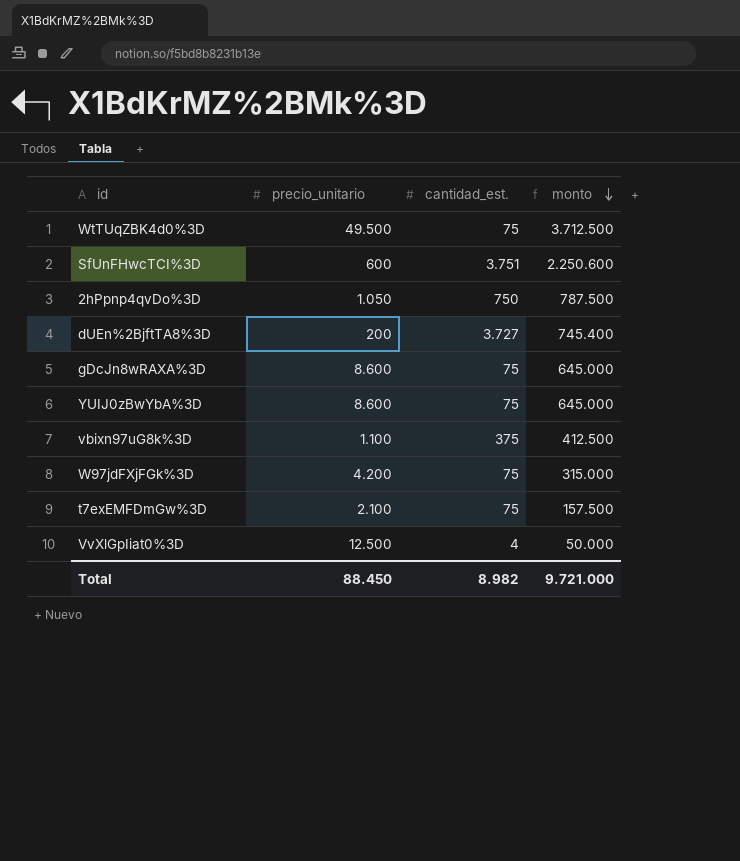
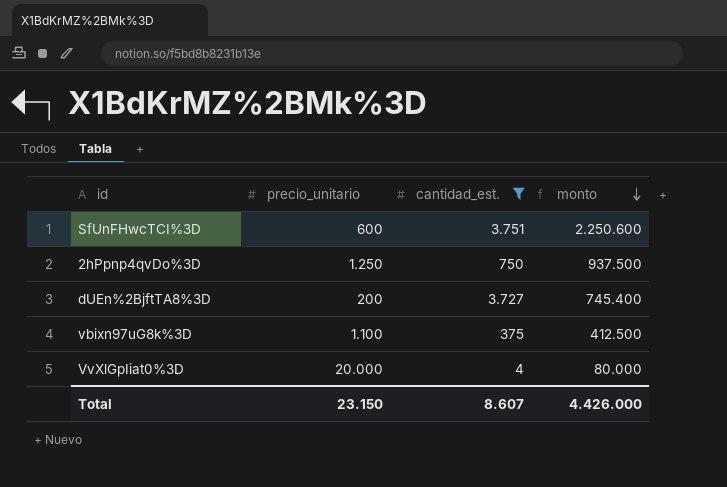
filter: none -> cantidad_est. != 75
2hPpnp4qvDo%3D | precio_unitario: 1.050 -> 1.250
2hPpnp4qvDo%3D | monto: 787.500 -> 937.500
VvXlGpIiat0%3D | precio_unitario: 12.500 -> 20.000
VvXlGpIiat0%3D | monto: 50.000 -> 80.000
Total | precio_unitario: 88.450 -> 23.150
Total | cantidad_est.: 8.982 -> 8.607
Total | monto: 9.721.000 -> 4.426.000

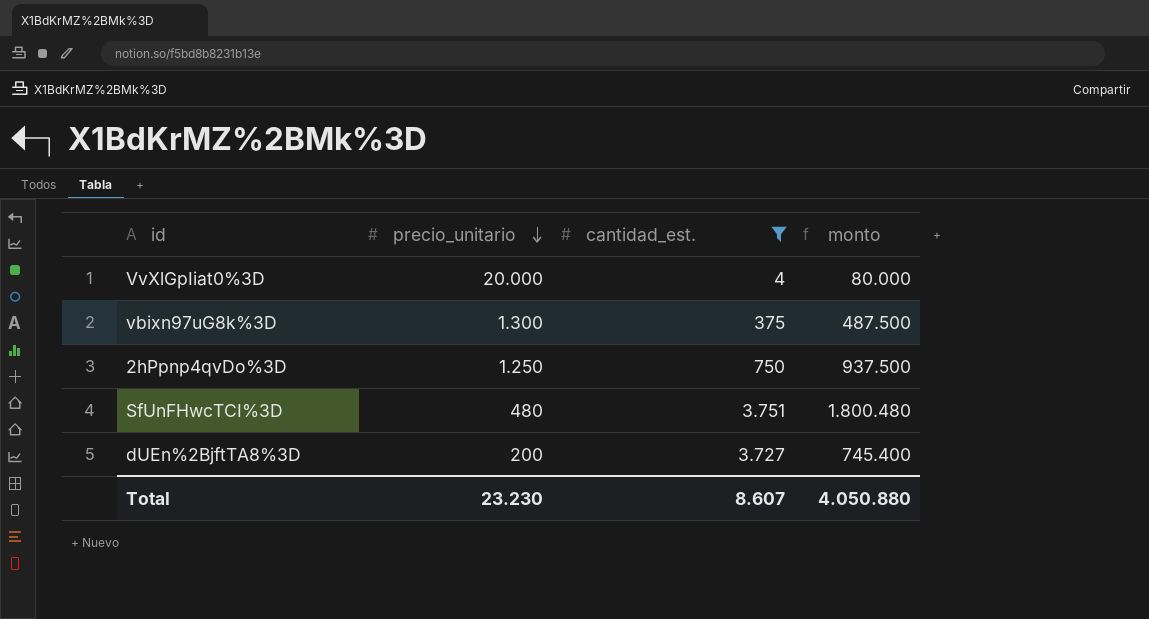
row order: monto descending -> precio_unitario descending
vbixn97uG8k%3D | precio_unitario: 1.100 -> 1.300
vbixn97uG8k%3D | monto: 412.500 -> 487.500
SfUnFHwcTCI%3D | precio_unitario: 600 -> 480
SfUnFHwcTCI%3D | monto: 2.250.600 -> 1.800.480
Total | precio_unitario: 23.150 -> 23.230
Total | monto: 4.426.000 -> 4.050.880

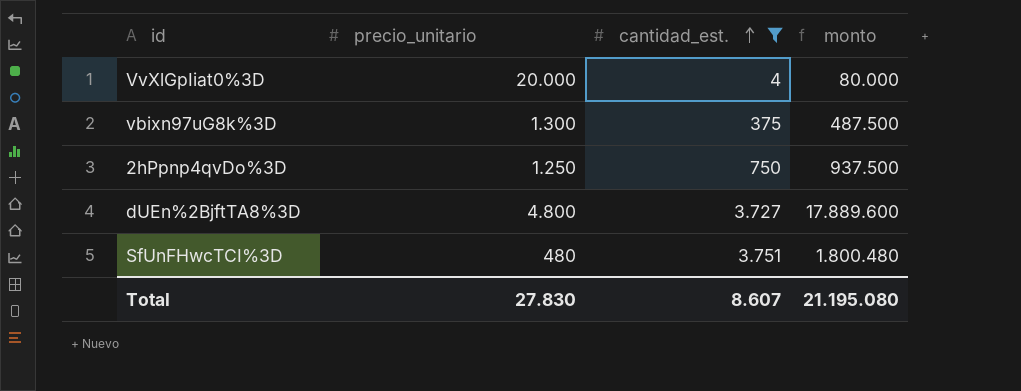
row order: precio_unitario descending -> cantidad_est. ascending
dUEn%2BjftTA8%3D | precio_unitario: 200 -> 4.800
dUEn%2BjftTA8%3D | monto: 745.400 -> 17.889.600
Total | precio_unitario: 23.230 -> 27.830
Total | monto: 4.050.880 -> 21.195.080

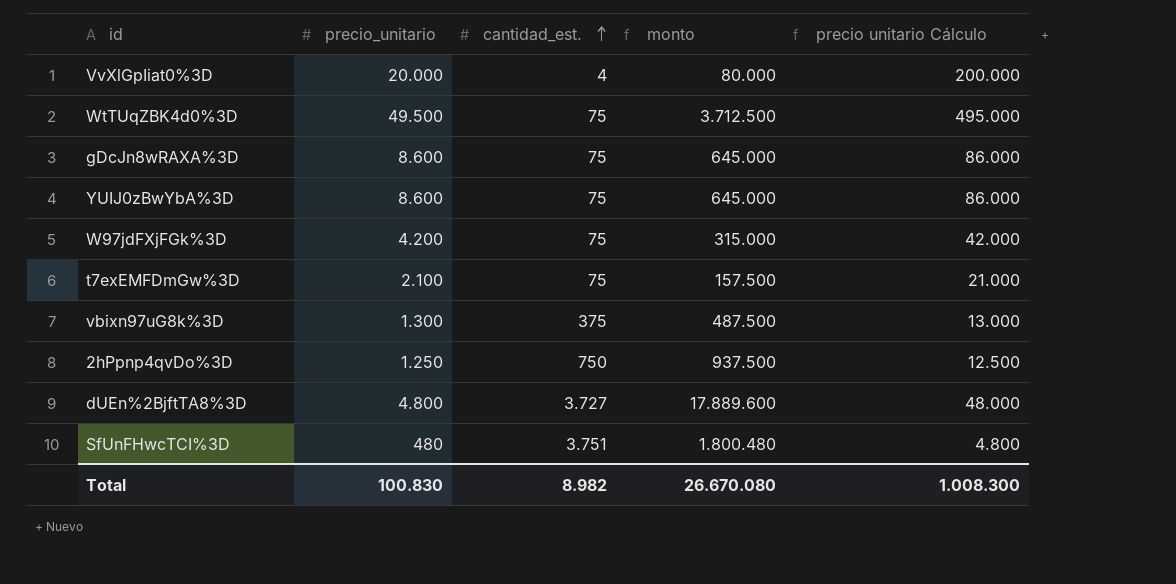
filter: cantidad_est. != 75 -> none
column precio unitario Cálculo | formula: none -> [precio_unitario] * 10
Total | precio_unitario: 27.830 -> 100.830
Total | cantidad_est.: 8.607 -> 8.982
Total | monto: 21.195.080 -> 26.670.080

